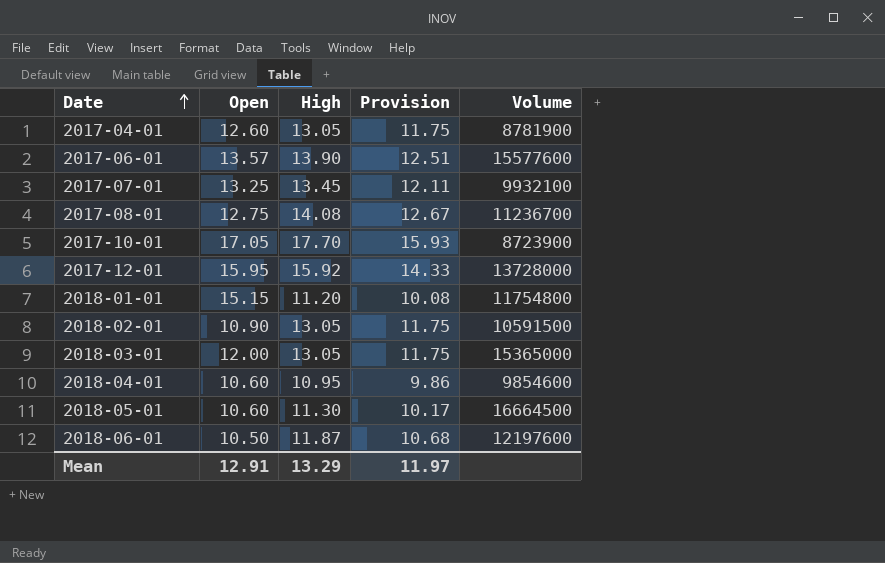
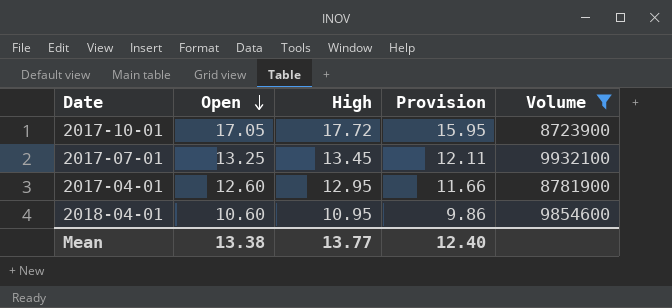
filter: none -> Volume <= 9932100
row order: Date ascending -> Open descending
2017-10-01 | High: 17.70 -> 17.72
2017-10-01 | Provision: 15.93 -> 15.95
2017-04-01 | High: 13.05 -> 12.95
2017-04-01 | Provision: 11.75 -> 11.66
Mean | Open: 12.91 -> 13.38
Mean | High: 13.29 -> 13.77
Mean | Provision: 11.97 -> 12.40

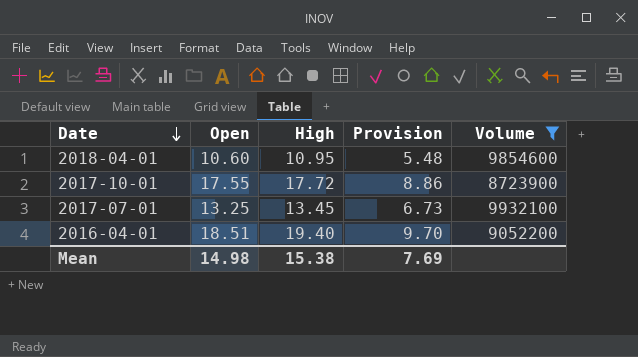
row order: Open descending -> Date descending
column Provision | formula: [High] * 0.9 -> [High] * 0.5
row 2017-04-01: 12.60 | 12.95 | 11.66 | 8781900 -> none
2017-10-01 | Open: 17.05 -> 17.55
row 2016-04-01: none -> 18.51 | 19.40 | 9.70 | 9052200
Mean | Open: 13.38 -> 14.98
Mean | High: 13.77 -> 15.38
Mean | Provision: 12.40 -> 7.69

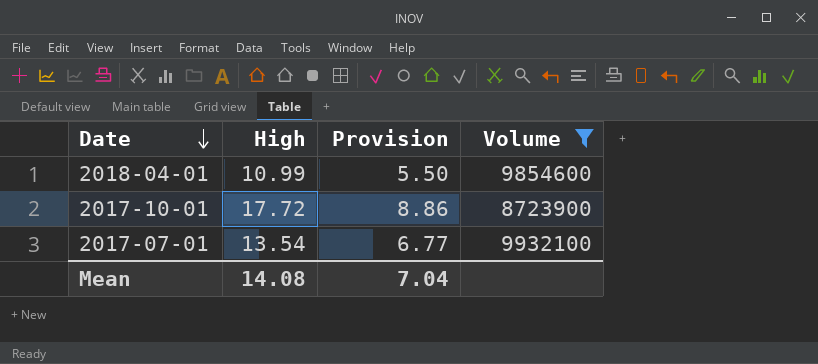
column Open | position: 2 -> none
row 2016-04-01: 18.51 | 19.40 | 9.70 | 9052200 -> none
2018-04-01 | High: 10.95 -> 10.99
2018-04-01 | Provision: 5.48 -> 5.50
2017-07-01 | High: 13.45 -> 13.54
2017-07-01 | Provision: 6.73 -> 6.77
Mean | High: 15.38 -> 14.08
Mean | Provision: 7.69 -> 7.04

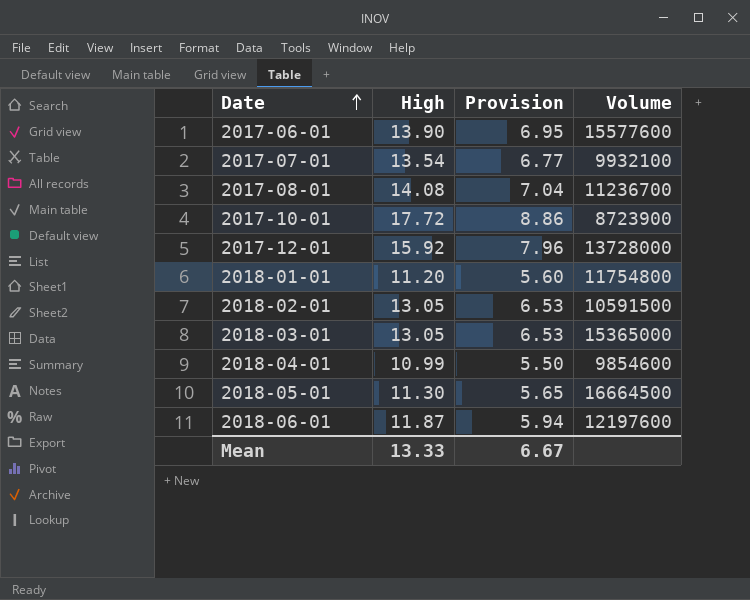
filter: Volume <= 9932100 -> none
row order: Date descending -> Date ascending
Mean | High: 14.08 -> 13.33
Mean | Provision: 7.04 -> 6.67

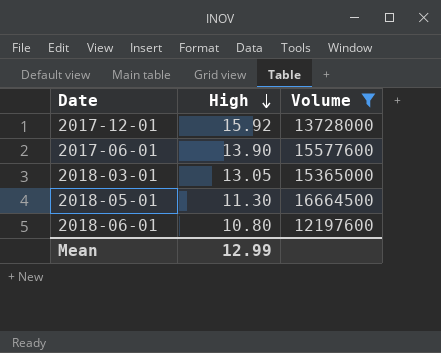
filter: none -> Volume >= 12197600
row order: Date ascending -> High descending
column Provision | formula: [High] * 0.5 -> none
2018-06-01 | High: 11.87 -> 10.80
Mean | High: 13.33 -> 12.99

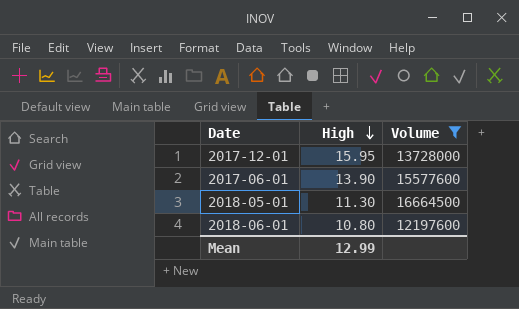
row 2018-03-01: 13.05 | 15365000 -> none
2017-12-01 | High: 15.92 -> 15.95

